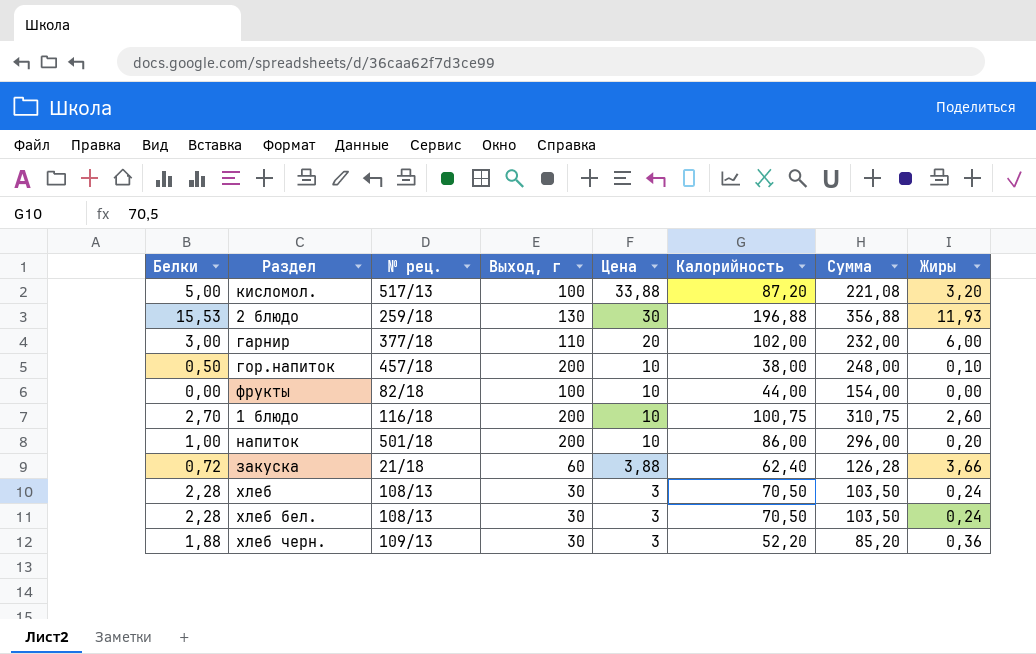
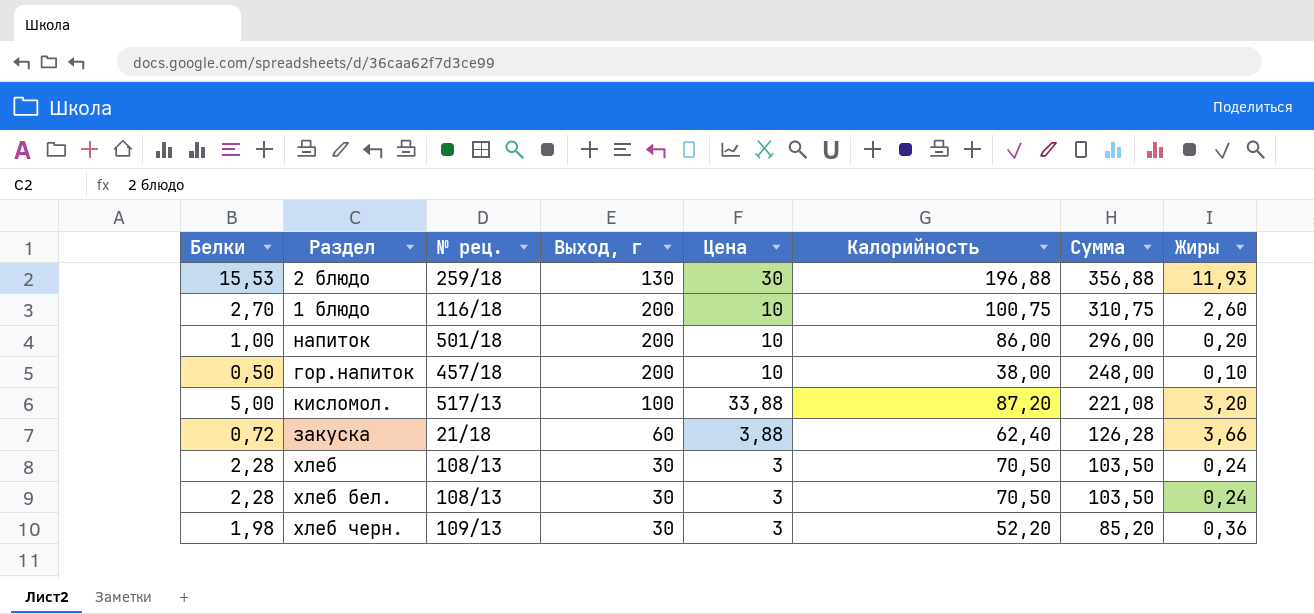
row order: Цена descending -> Сумма descending
row гарнир: 3,00 | 377/18 | 110 | 20 | 102,00 | 232,00 | 6,00 -> none
row фрукты: 0,00 | 82/18 | 100 | 10 | 44,00 | 154,00 | 0,00 -> none
хлеб черн. | Белки: 1,88 -> 1,98

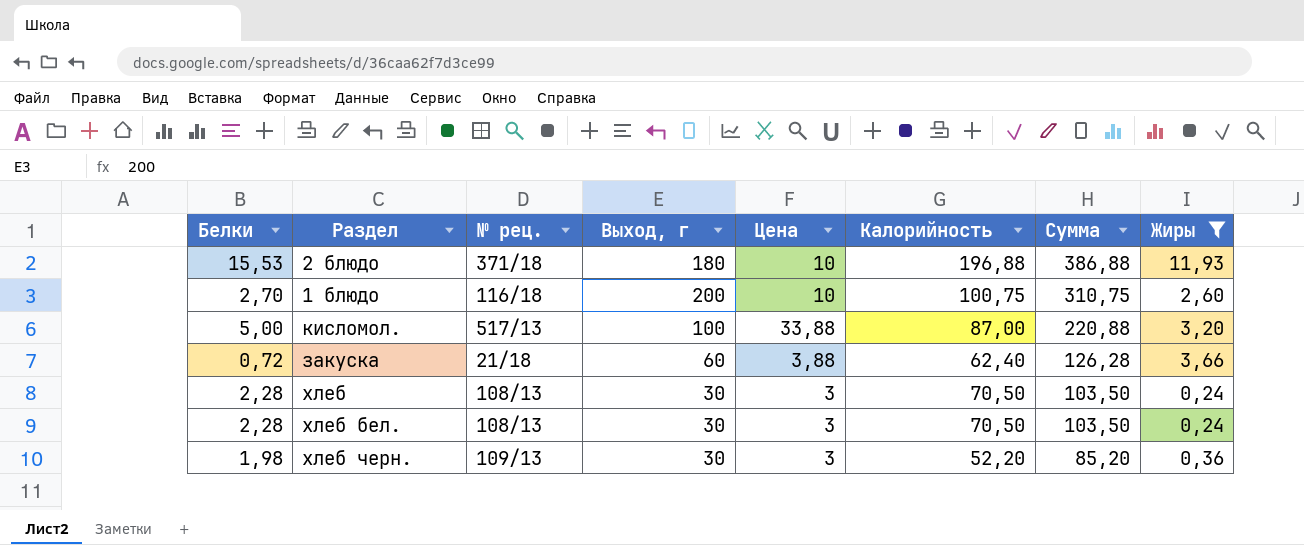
filter: none -> Жиры >= 0,24
2 блюдо | № рец.: 259/18 -> 371/18
2 блюдо | Выход, г: 130 -> 180
2 блюдо | Цена: 30 -> 10
2 блюдо | Сумма: 356,88 -> 386,88
кисломол. | Калорийность: 87,20 -> 87,00
кисломол. | Сумма: 221,08 -> 220,88

